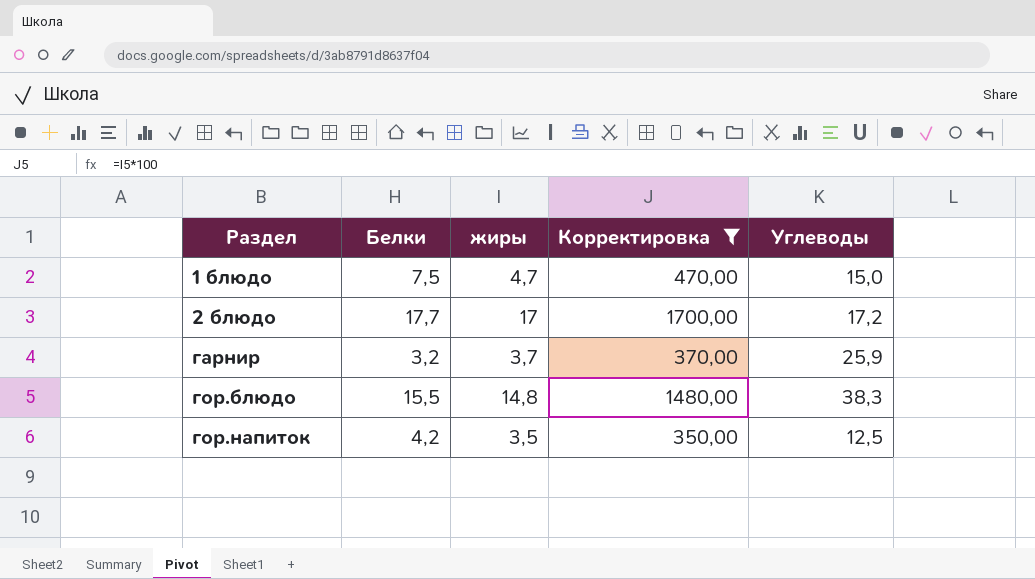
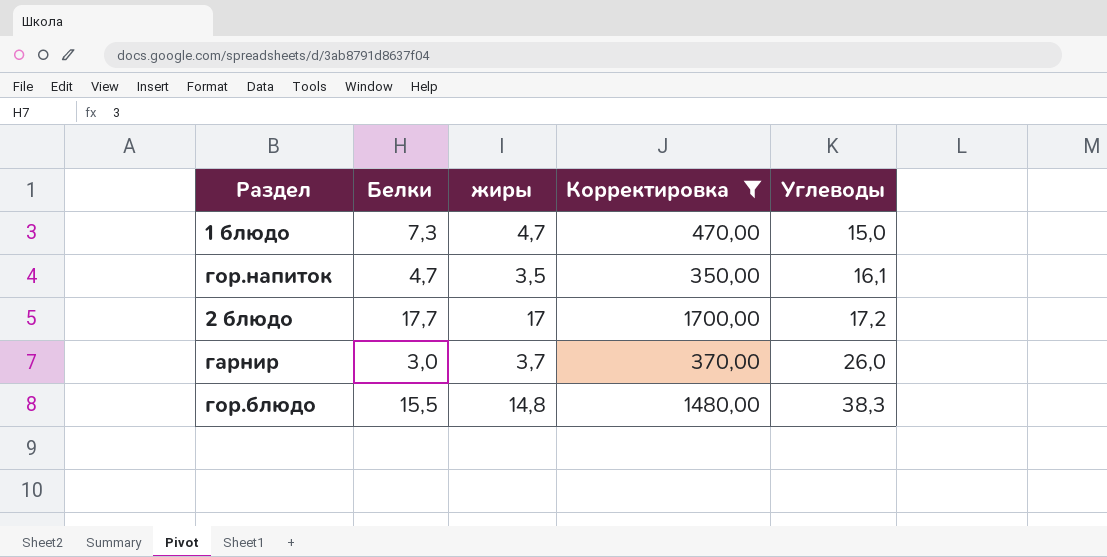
row order: Раздел ascending -> Углеводы ascending
1 блюдо | Белки: 7,5 -> 7,3
гор.напиток | Белки: 4,2 -> 4,7
гор.напиток | Углеводы: 12,5 -> 16,1
гарнир | Белки: 3,2 -> 3,0
гарнир | Углеводы: 25,9 -> 26,0

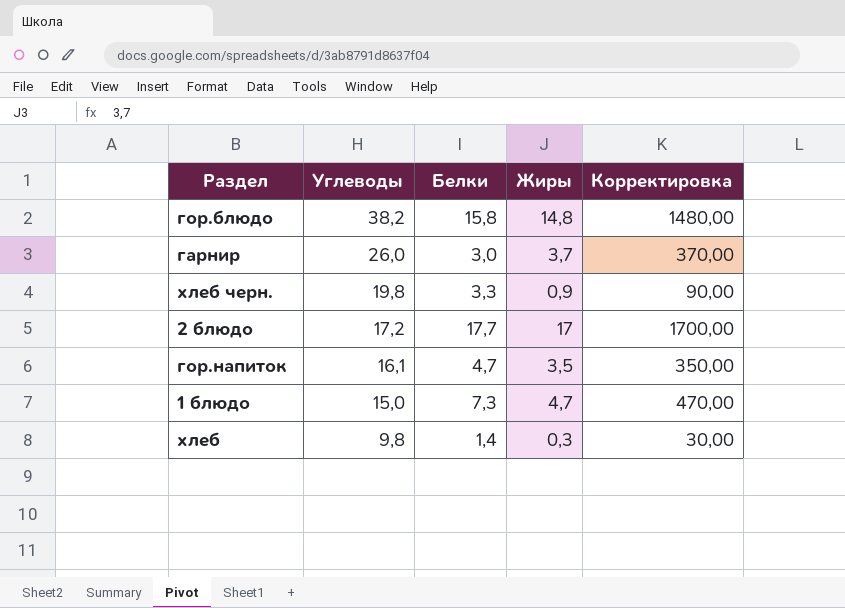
filter: Корректировка >= 350,00 -> none
row order: Углеводы ascending -> Углеводы descending
column Углеводы | position: 5 -> 2
column name: жиры -> Жиры
гор.блюдо | Углеводы: 38,3 -> 38,2
гор.блюдо | Белки: 15,5 -> 15,8

